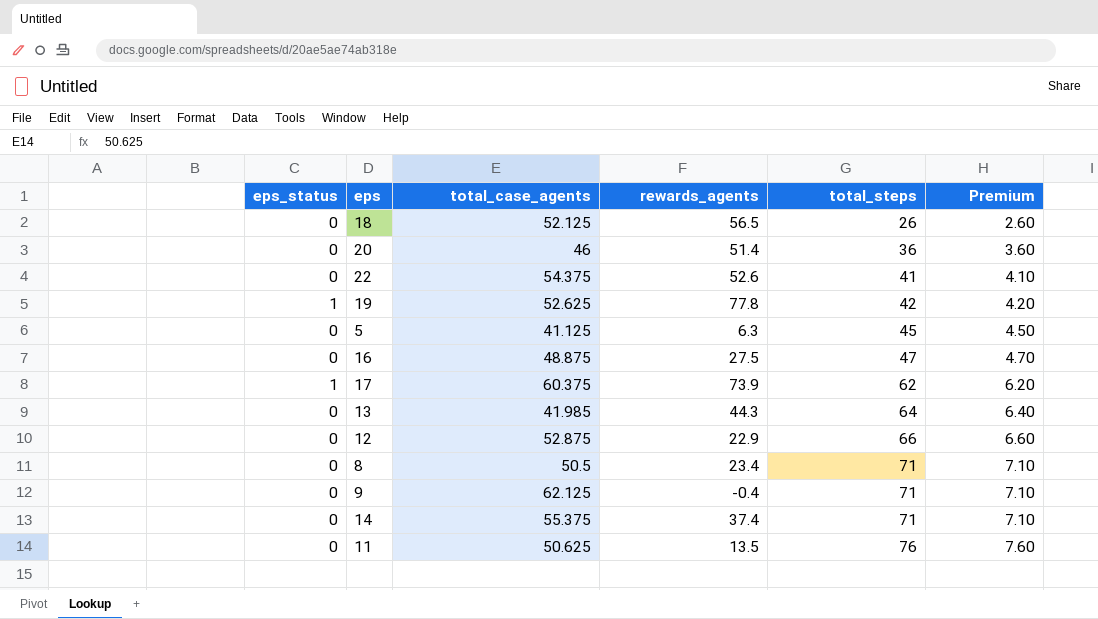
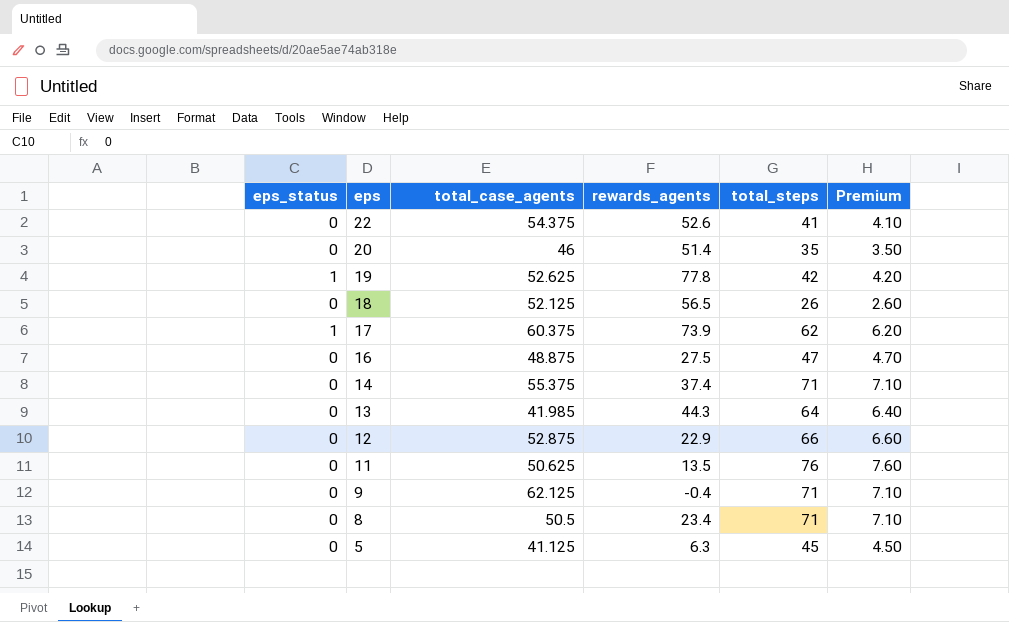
row order: total_steps ascending -> eps descending
20 | total_steps: 36 -> 35
20 | Premium: 3.60 -> 3.50

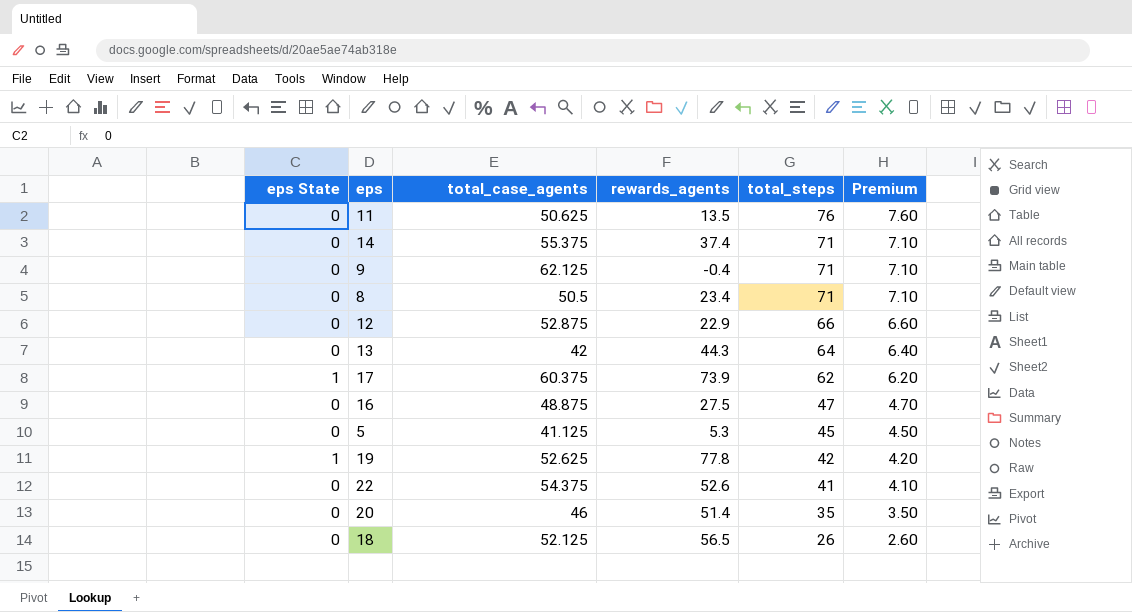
row order: eps descending -> total_steps descending
column name: eps_status -> eps State
13 | total_case_agents: 41.985 -> 42
5 | rewards_agents: 6.3 -> 5.3

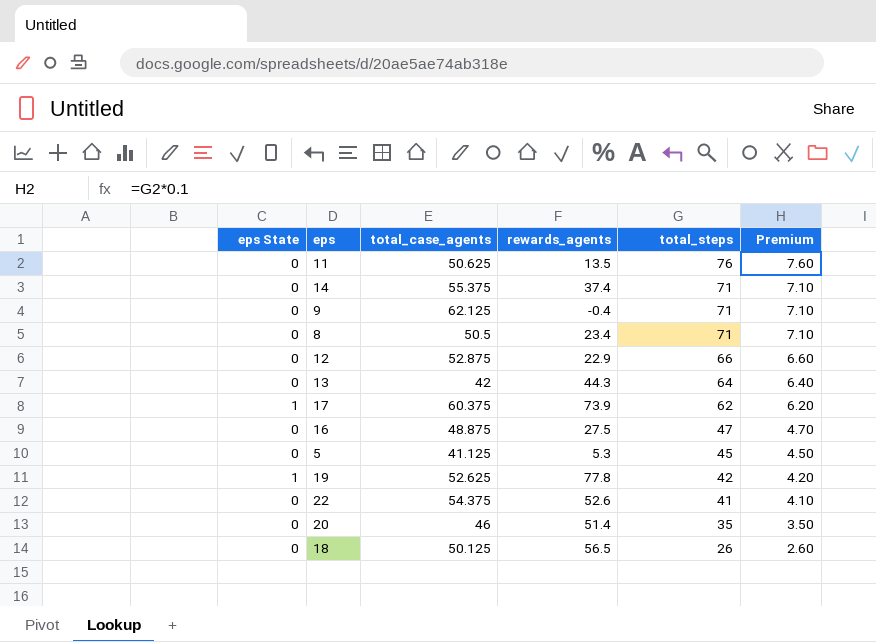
18 | total_case_agents: 52.125 -> 50.125

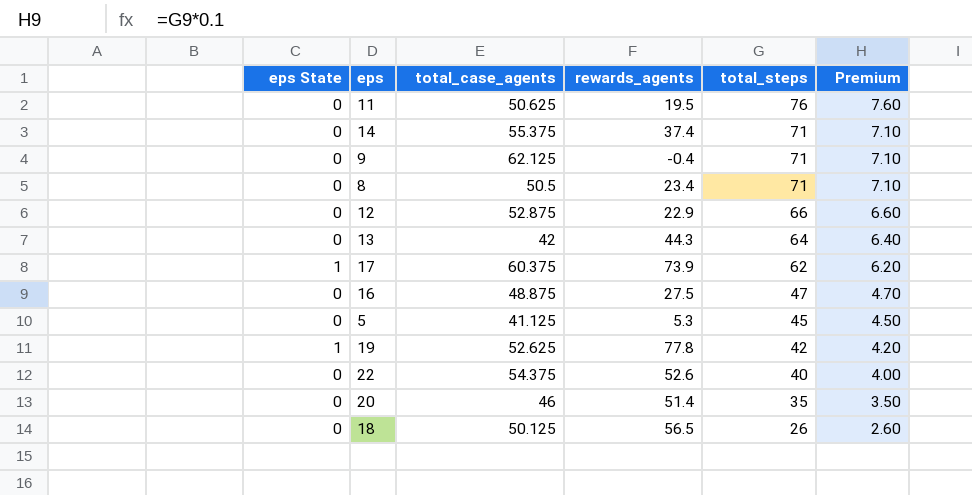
11 | rewards_agents: 13.5 -> 19.5
22 | total_steps: 41 -> 40
22 | Premium: 4.10 -> 4.00

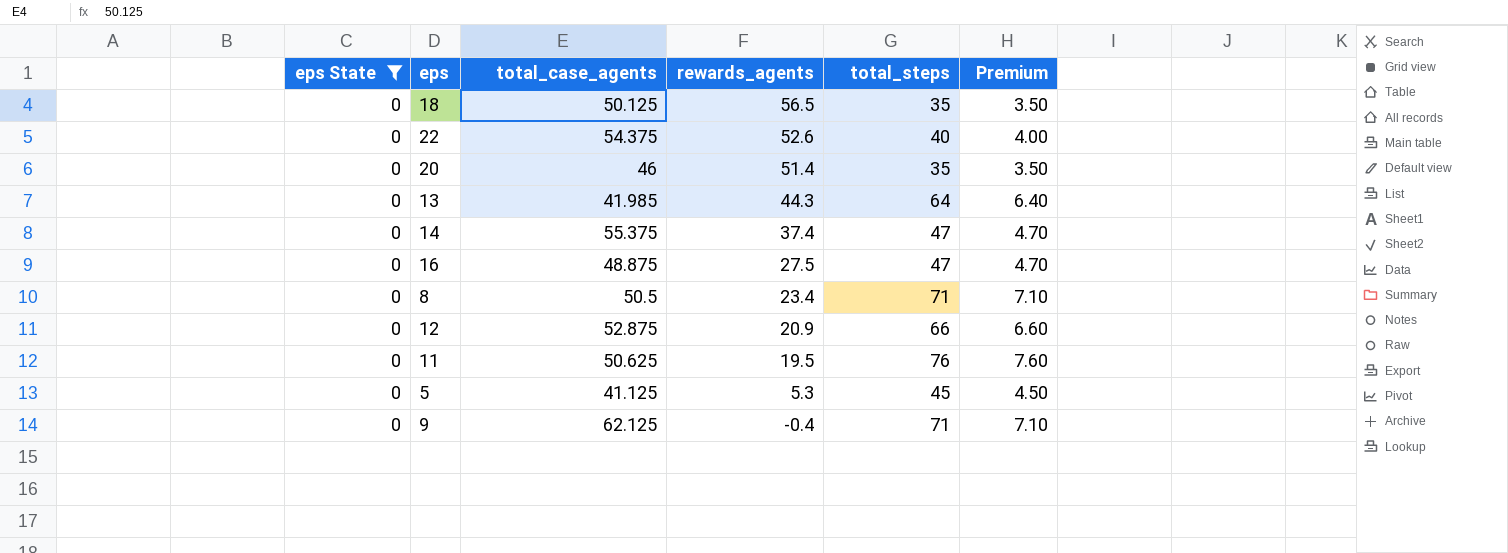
filter: none -> eps State = 0
row order: total_steps descending -> rewards_agents descending
18 | total_steps: 26 -> 35
18 | Premium: 2.60 -> 3.50
13 | total_case_agents: 42 -> 41.985
14 | total_steps: 71 -> 47
14 | Premium: 7.10 -> 4.70
12 | rewards_agents: 22.9 -> 20.9

